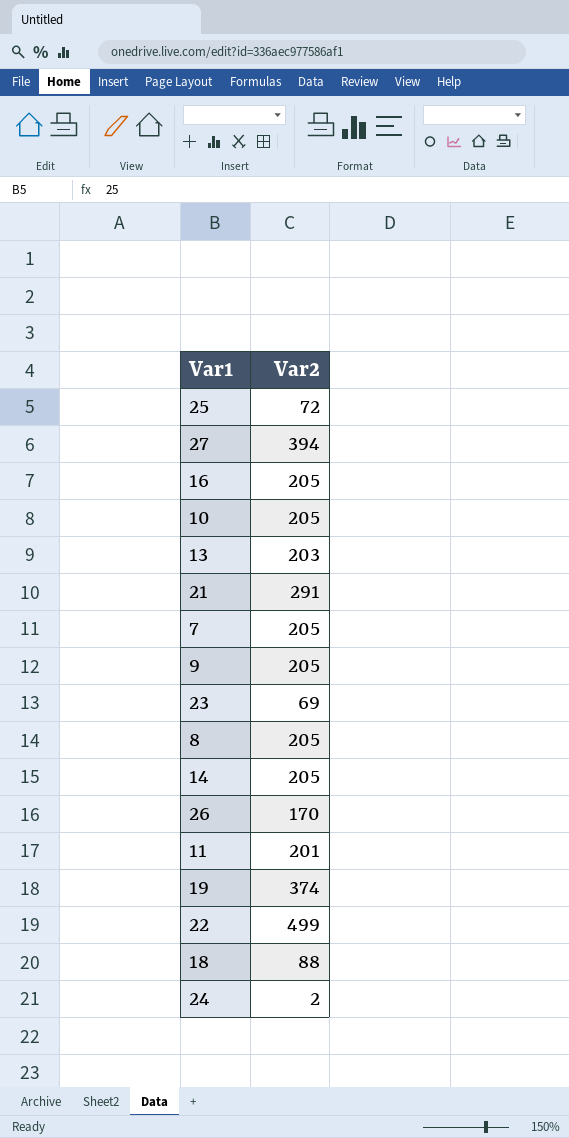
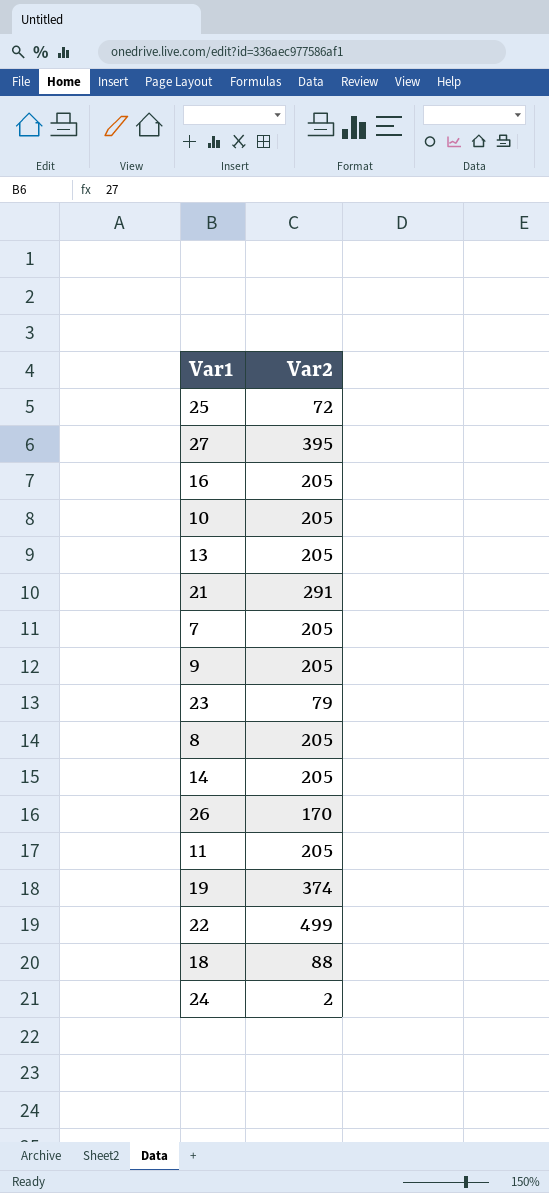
27 | Var2: 394 -> 395
13 | Var2: 203 -> 205
23 | Var2: 69 -> 79
11 | Var2: 201 -> 205

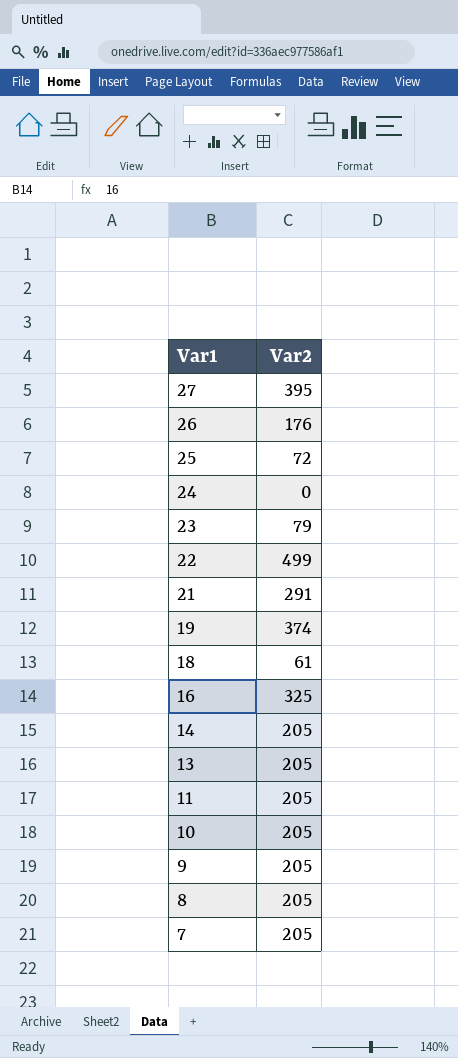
row order: none -> Var1 descending
26 | Var2: 170 -> 176
24 | Var2: 2 -> 0
18 | Var2: 88 -> 61
16 | Var2: 205 -> 325

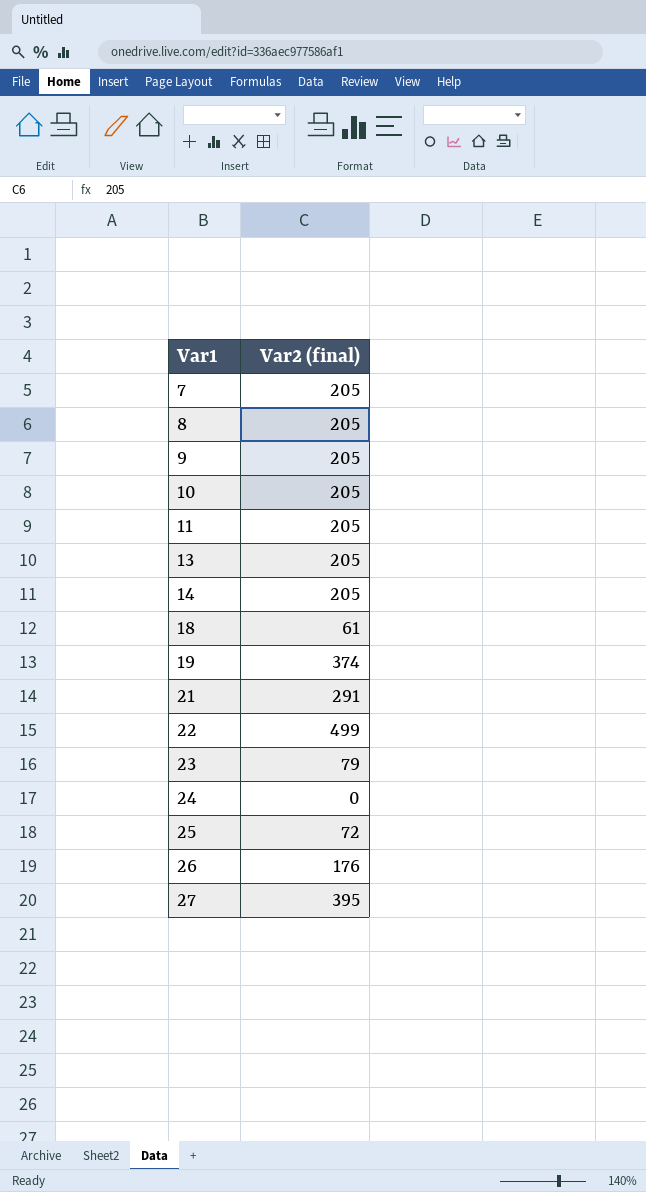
row order: Var1 descending -> Var1 ascending
column name: Var2 -> Var2 (final)
row 16: 325 -> none

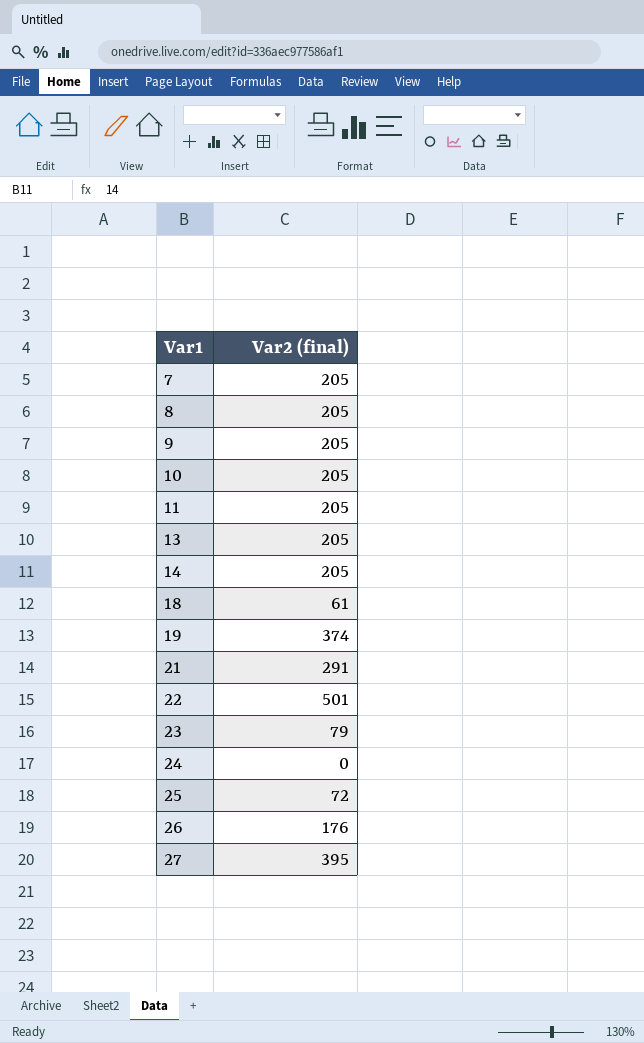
22 | Var2 (final): 499 -> 501

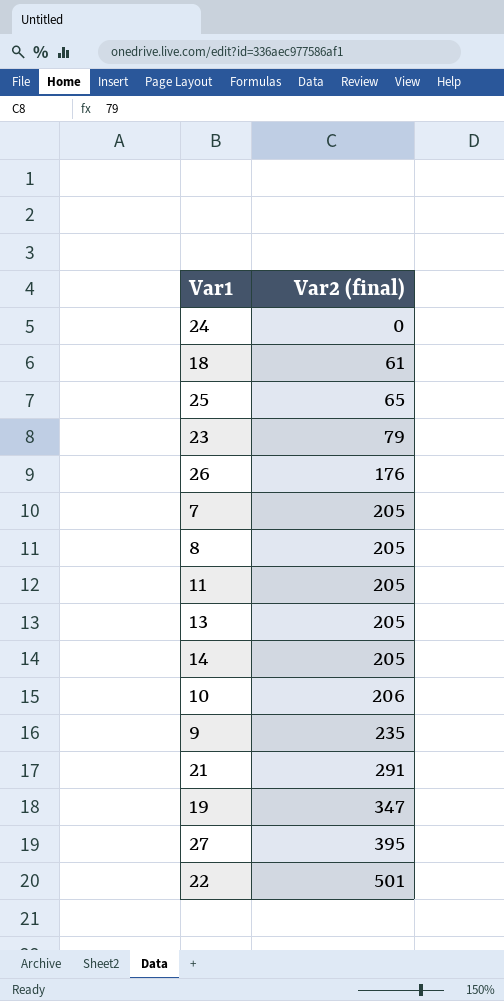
row order: Var1 ascending -> Var2 (final) ascending
25 | Var2 (final): 72 -> 65
10 | Var2 (final): 205 -> 206
9 | Var2 (final): 205 -> 235
19 | Var2 (final): 374 -> 347

